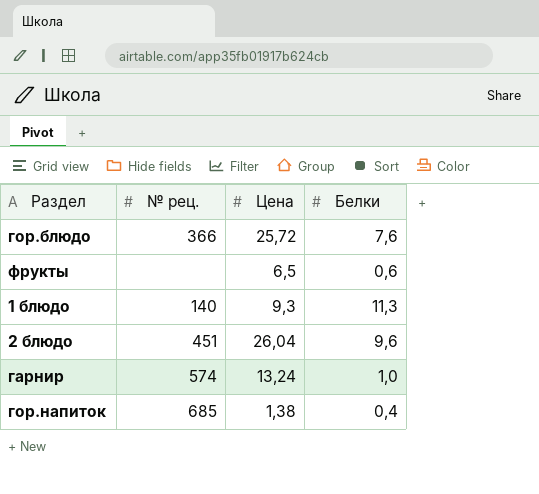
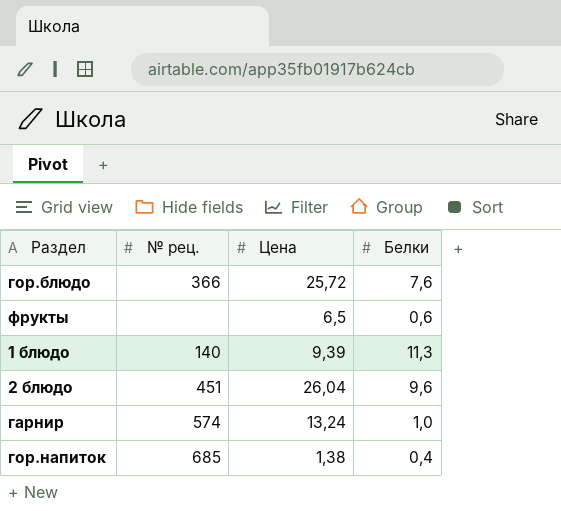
1 блюдо | Цена: 9,3 -> 9,39

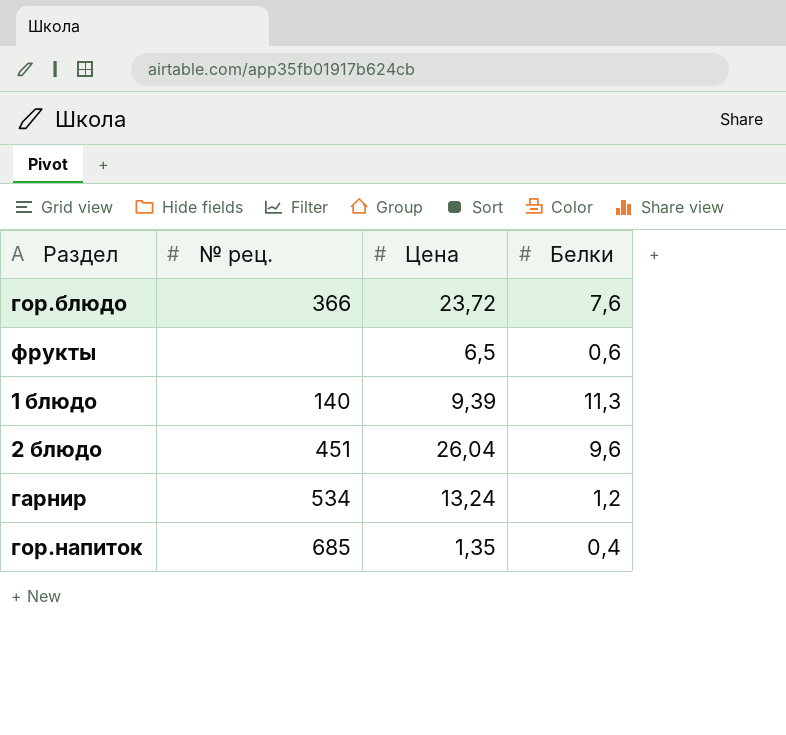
гор.блюдо | Цена: 25,72 -> 23,72
гарнир | № рец.: 574 -> 534
гарнир | Белки: 1,0 -> 1,2
гор.напиток | Цена: 1,38 -> 1,35

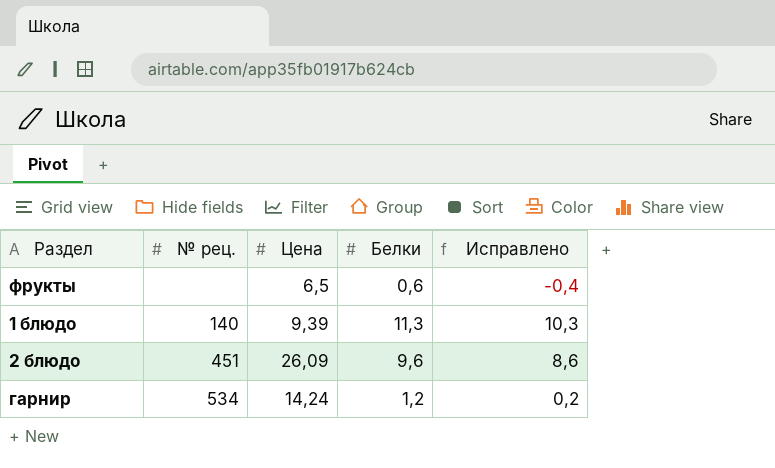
column Исправлено | formula: none -> [Белки] - 1
row гор.блюдо: 366 | 23,72 | 7,6 -> none
row гор.напиток: 685 | 1,35 | 0,4 -> none
2 блюдо | Цена: 26,04 -> 26,09
гарнир | Цена: 13,24 -> 14,24

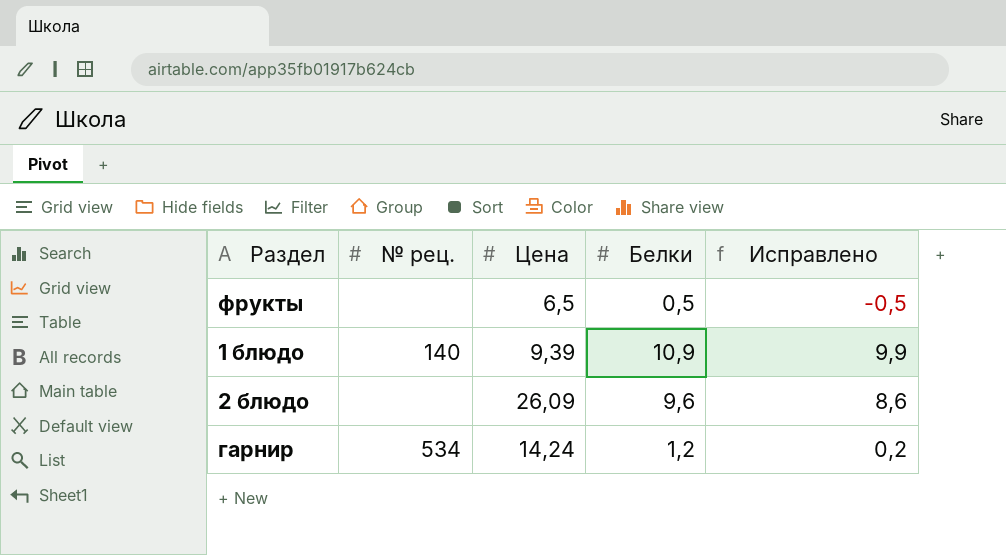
фрукты | Белки: 0,6 -> 0,5
фрукты | Исправлено: -0,4 -> -0,5
1 блюдо | Белки: 11,3 -> 10,9
1 блюдо | Исправлено: 10,3 -> 9,9
2 блюдо | № рец.: 451 -> none

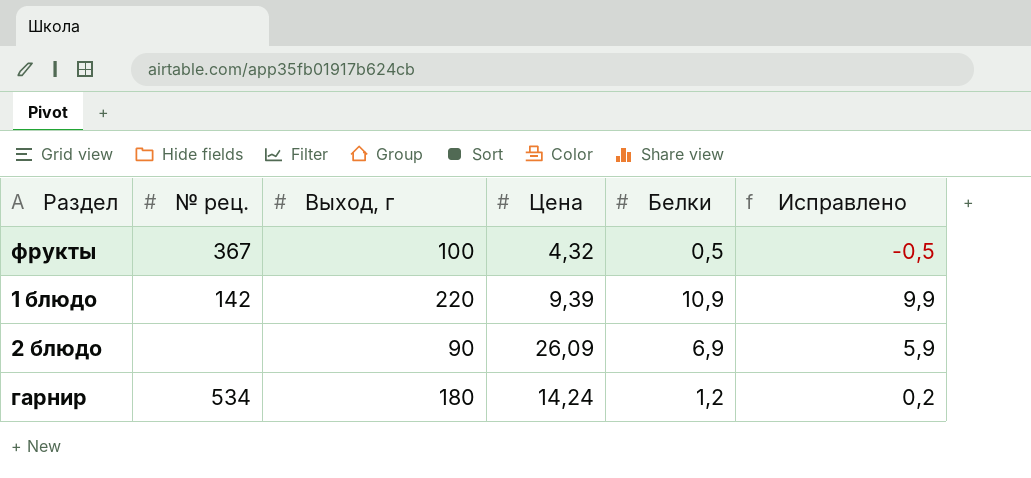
column Выход, г | position: none -> 3
фрукты | № рец.: none -> 367
фрукты | Цена: 6,5 -> 4,32
1 блюдо | № рец.: 140 -> 142
2 блюдо | Белки: 9,6 -> 6,9
2 блюдо | Исправлено: 8,6 -> 5,9

